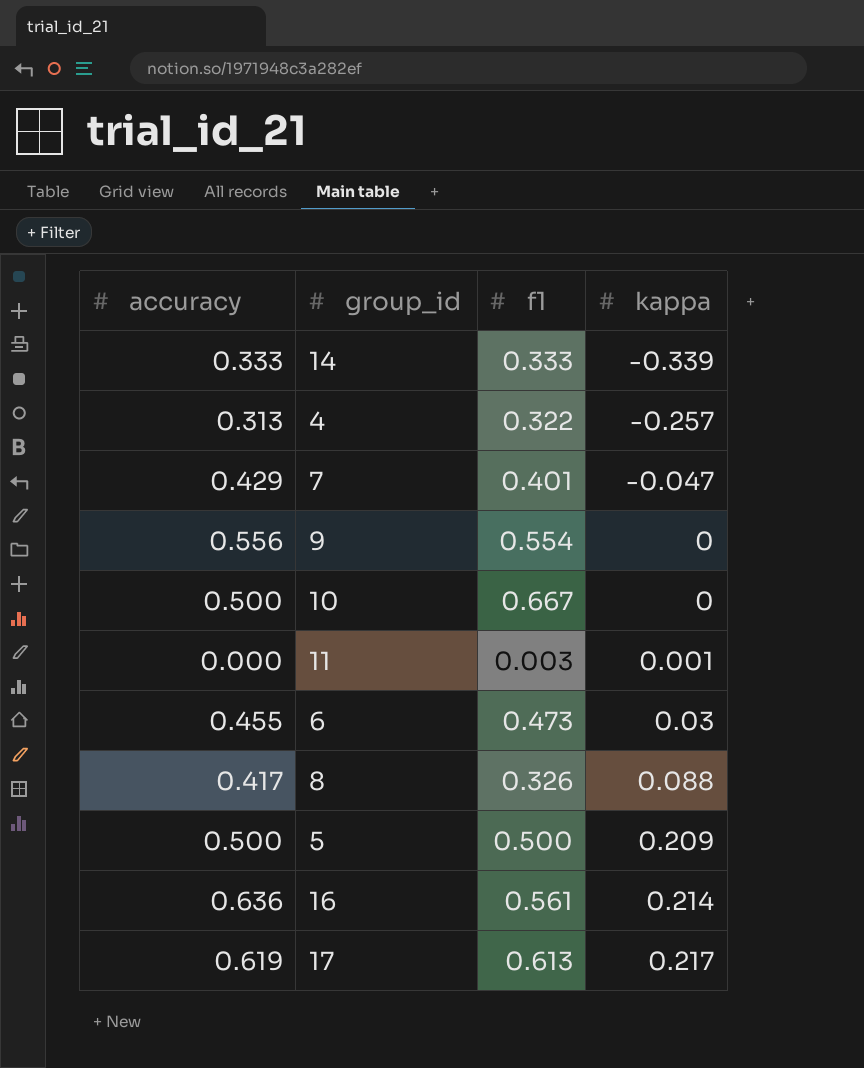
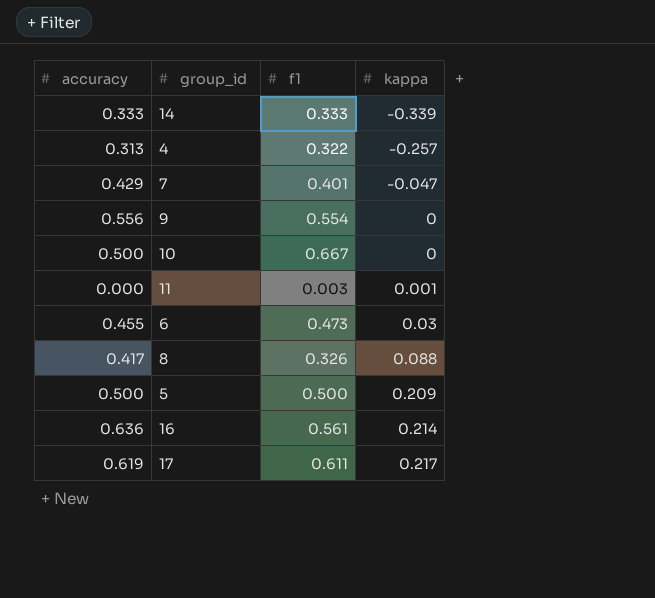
17 | f1: 0.613 -> 0.611

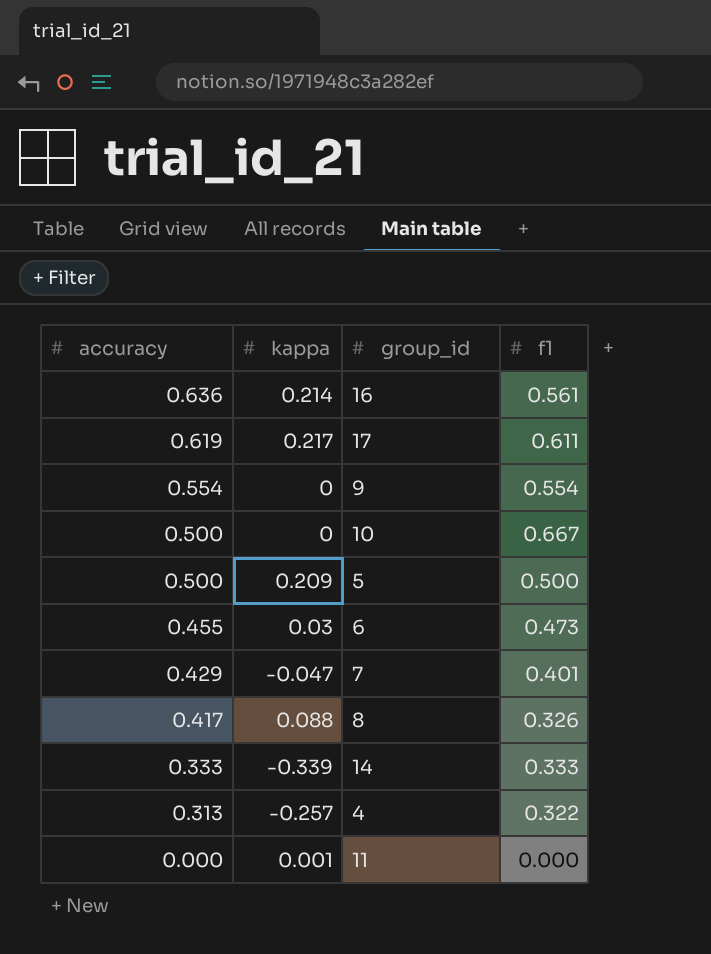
row order: kappa ascending -> accuracy descending
column kappa | position: 4 -> 2
9 | accuracy: 0.556 -> 0.554
11 | f1: 0.003 -> 0.000

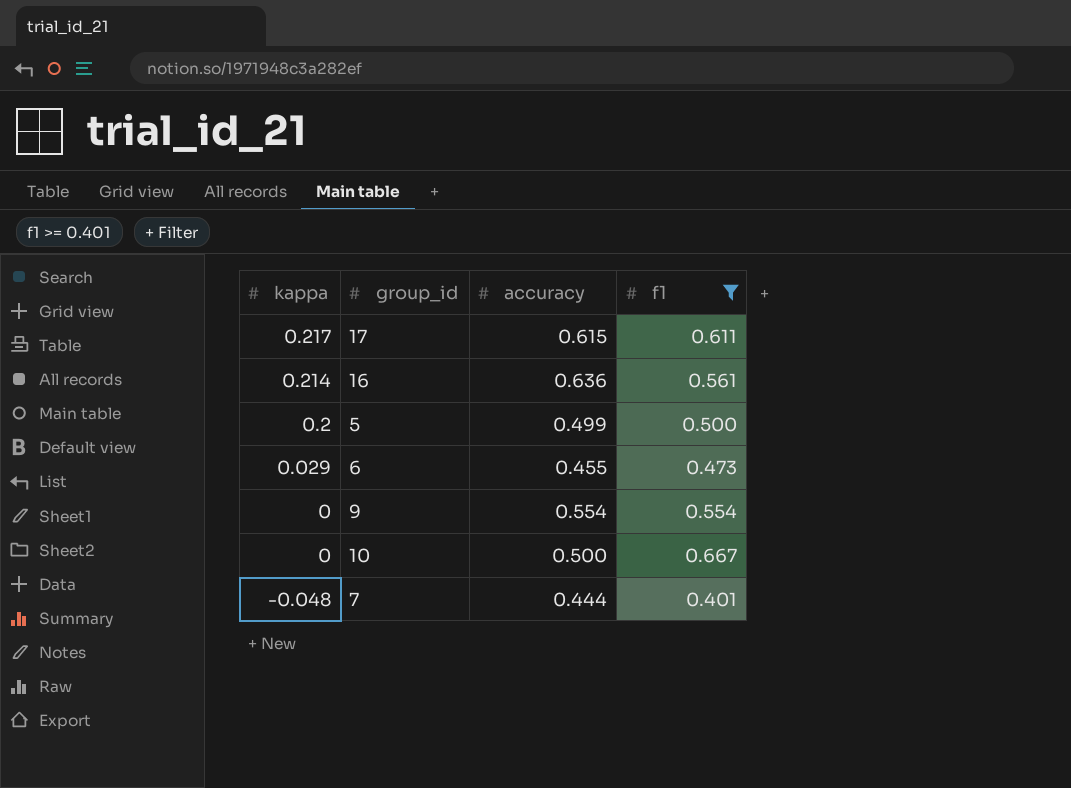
filter: none -> f1 >= 0.401
row order: accuracy descending -> kappa descending
column accuracy | position: 1 -> 3
17 | accuracy: 0.619 -> 0.615
5 | kappa: 0.209 -> 0.2
5 | accuracy: 0.500 -> 0.499
6 | kappa: 0.03 -> 0.029
7 | kappa: -0.047 -> -0.048
7 | accuracy: 0.429 -> 0.444

